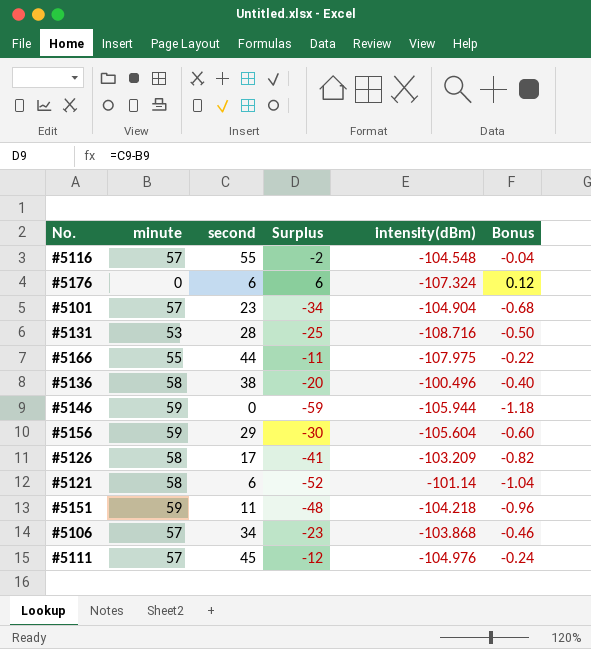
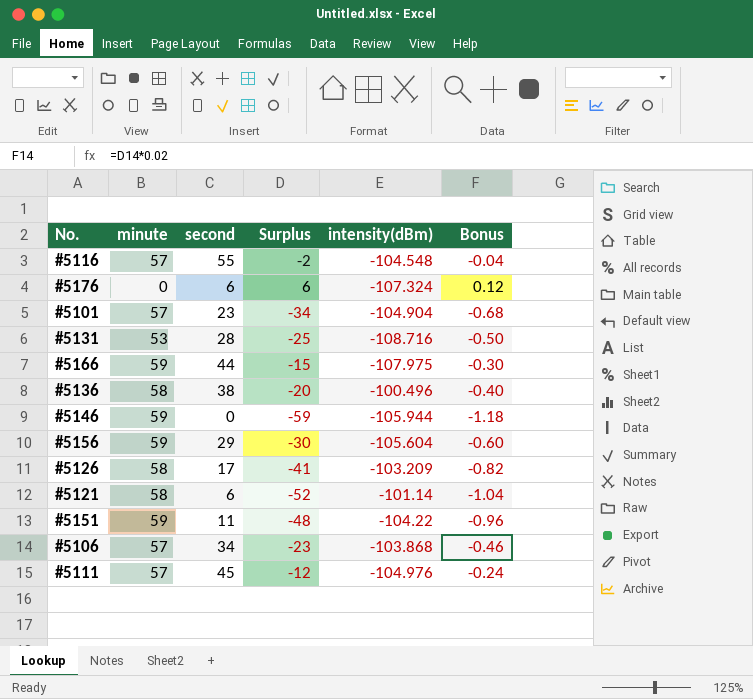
#5166 | minute: 55 -> 59
#5166 | Surplus: -11 -> -15
#5166 | Bonus: -0.22 -> -0.30
#5151 | intensity(dBm): -104.218 -> -104.22

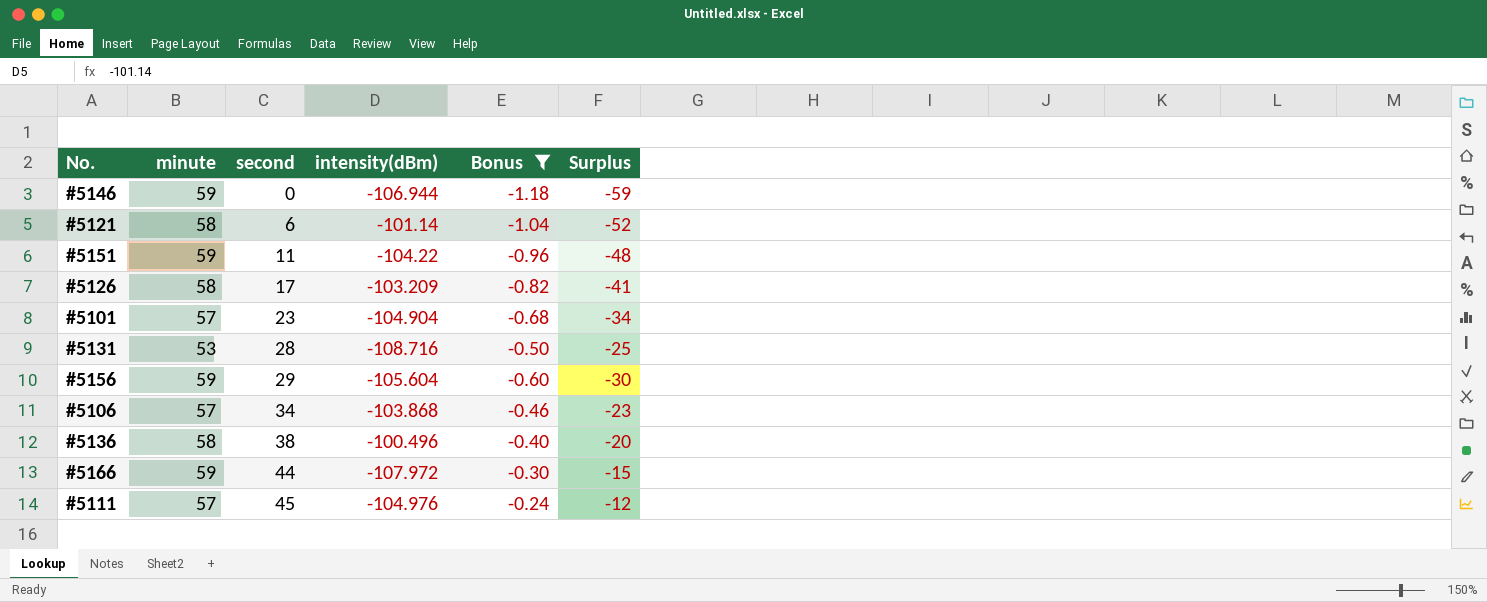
filter: none -> Bonus <= -0.24
row order: none -> second ascending
column Surplus | position: 4 -> 6
#5146 | intensity(dBm): -105.944 -> -106.944
#5166 | intensity(dBm): -107.975 -> -107.972

